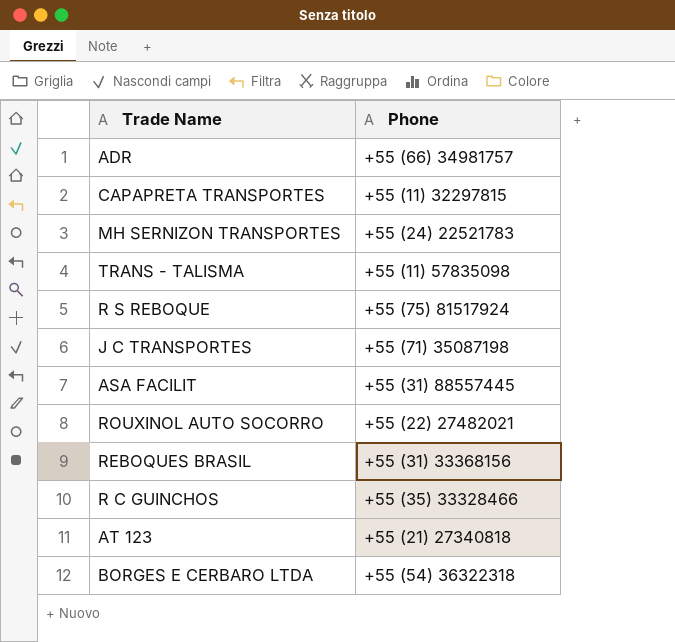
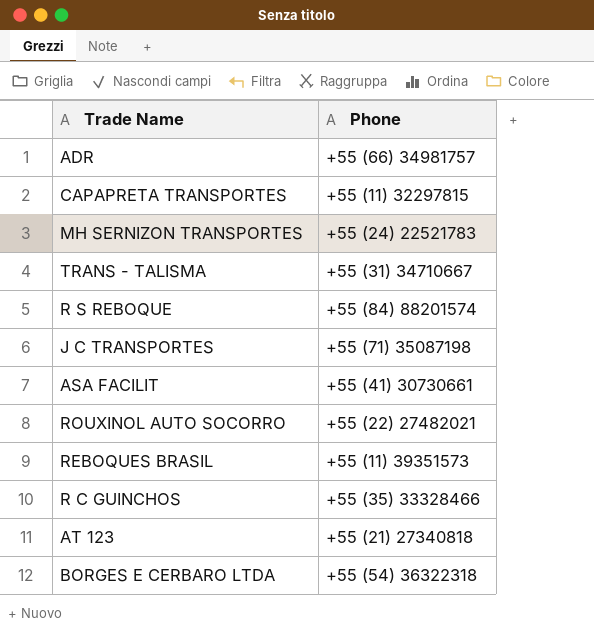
TRANS - TALISMA | Phone: +55 (11) 57835098 -> +55 (31) 34710667
R S REBOQUE | Phone: +55 (75) 81517924 -> +55 (84) 88201574
ASA FACILIT | Phone: +55 (31) 88557445 -> +55 (41) 30730661
REBOQUES BRASIL | Phone: +55 (31) 33368156 -> +55 (11) 39351573

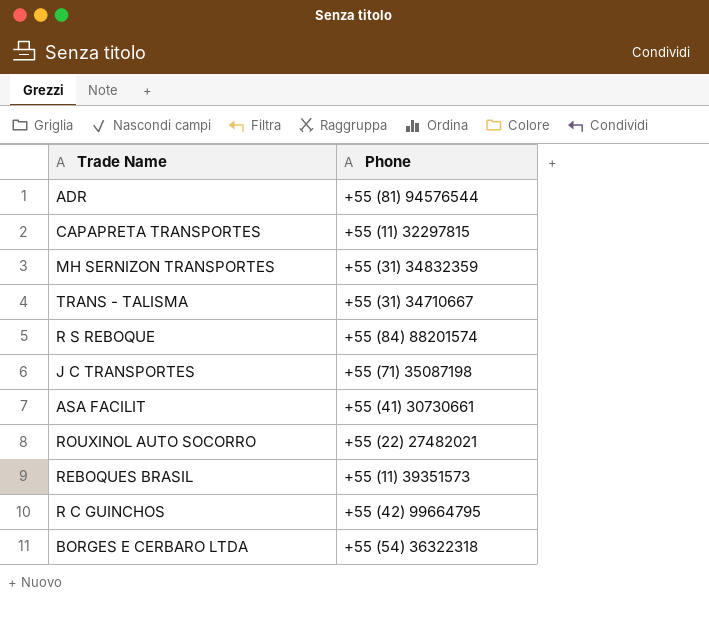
row AT 123: +55 (21) 27340818 -> none
ADR | Phone: +55 (66) 34981757 -> +55 (81) 94576544
MH SERNIZON TRANSPORTES | Phone: +55 (24) 22521783 -> +55 (31) 34832359
R C GUINCHOS | Phone: +55 (35) 33328466 -> +55 (42) 99664795

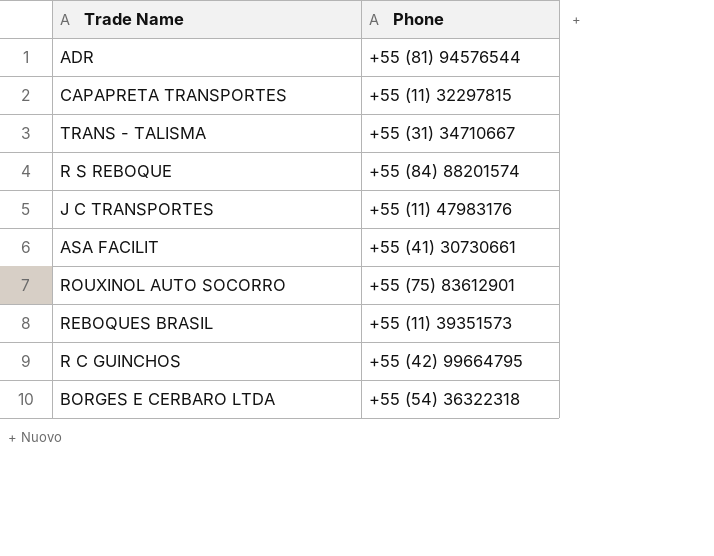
row MH SERNIZON TRANSPORTES: +55 (31) 34832359 -> none
J C TRANSPORTES | Phone: +55 (71) 35087198 -> +55 (11) 47983176
ROUXINOL AUTO SOCORRO | Phone: +55 (22) 27482021 -> +55 (75) 83612901

